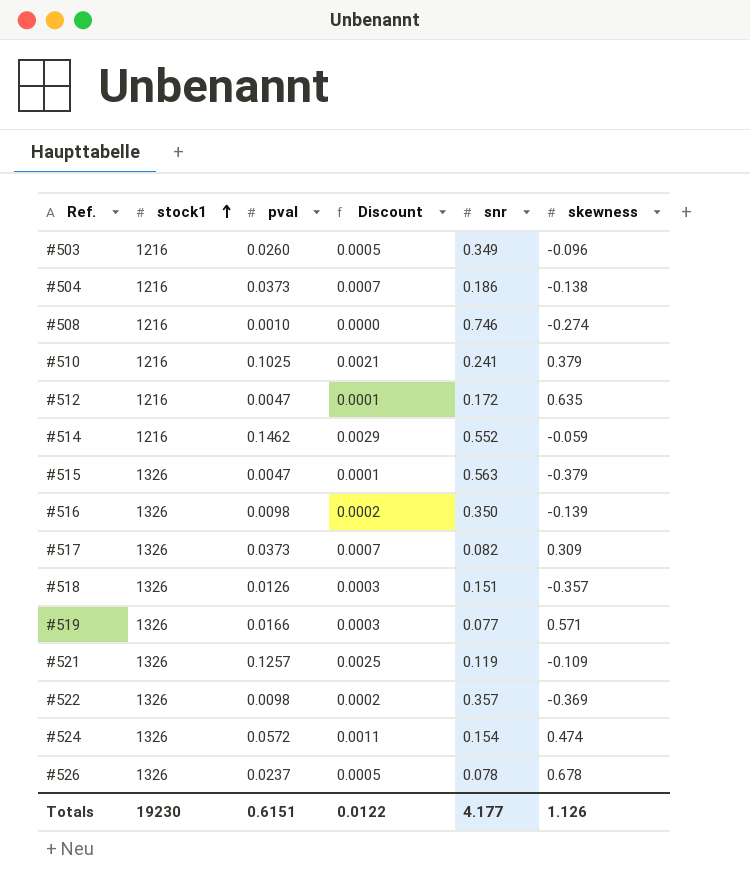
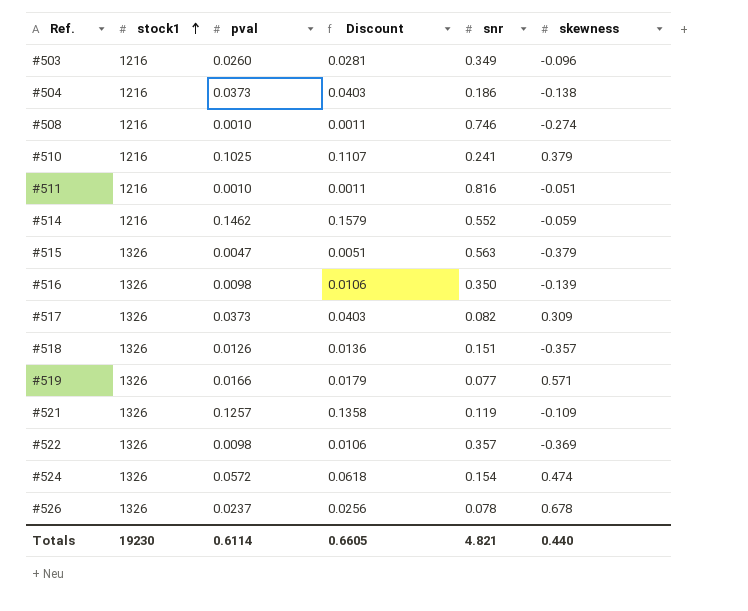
column Discount | formula: [pval] * 0.02 -> [pval] * 1.08
row #512: 1216 | 0.0047 | 0.0001 | 0.172 | 0.635 -> none
row #511: none -> 1216 | 0.0010 | 0.0011 | 0.816 | -0.051
Totals | pval: 0.6151 -> 0.6114
Totals | Discount: 0.0122 -> 0.6605
Totals | snr: 4.177 -> 4.821
Totals | skewness: 1.126 -> 0.440

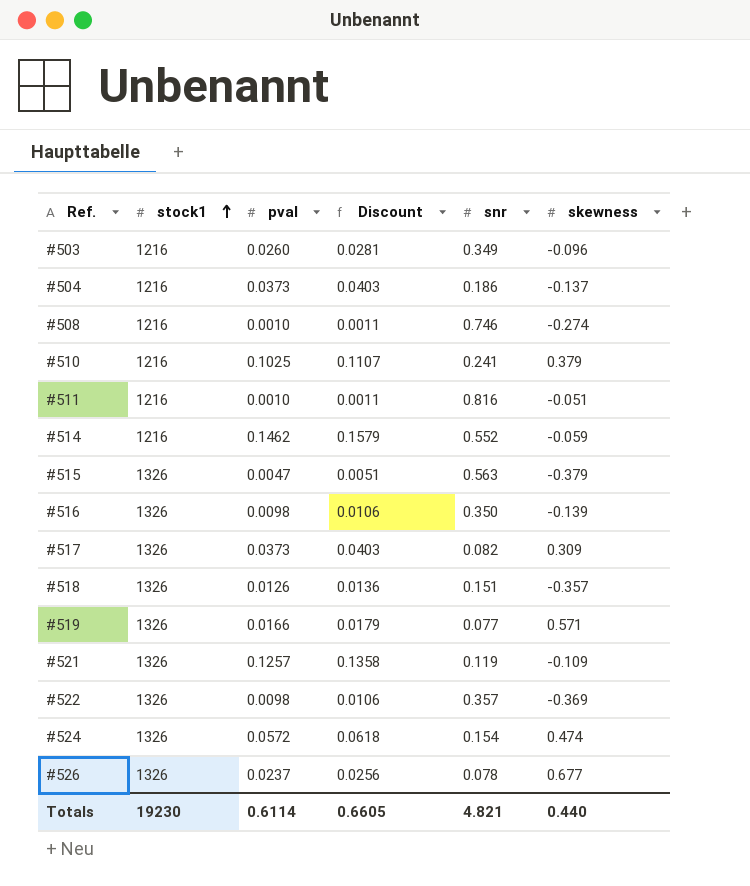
#504 | skewness: -0.138 -> -0.137
#526 | skewness: 0.678 -> 0.677

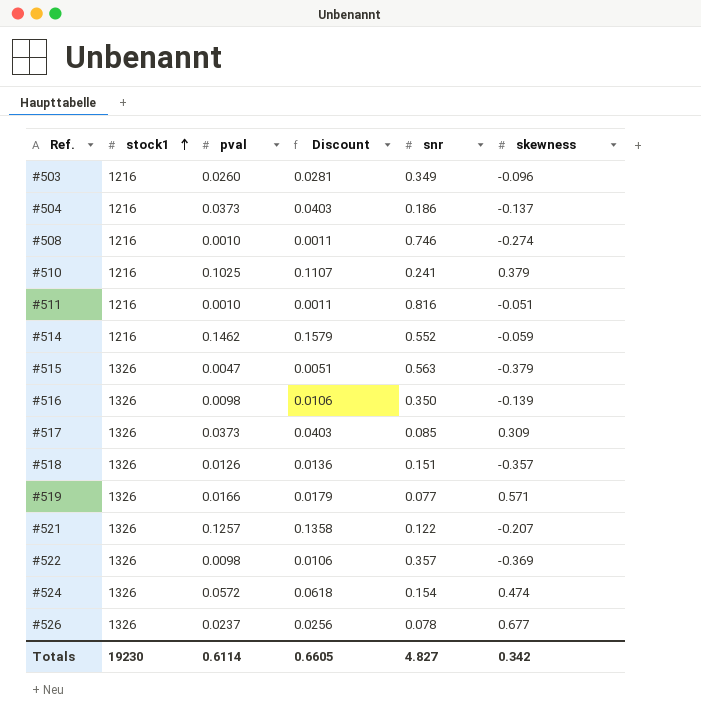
#517 | snr: 0.082 -> 0.085
#521 | snr: 0.119 -> 0.122
#521 | skewness: -0.109 -> -0.207
Totals | snr: 4.821 -> 4.827
Totals | skewness: 0.440 -> 0.342

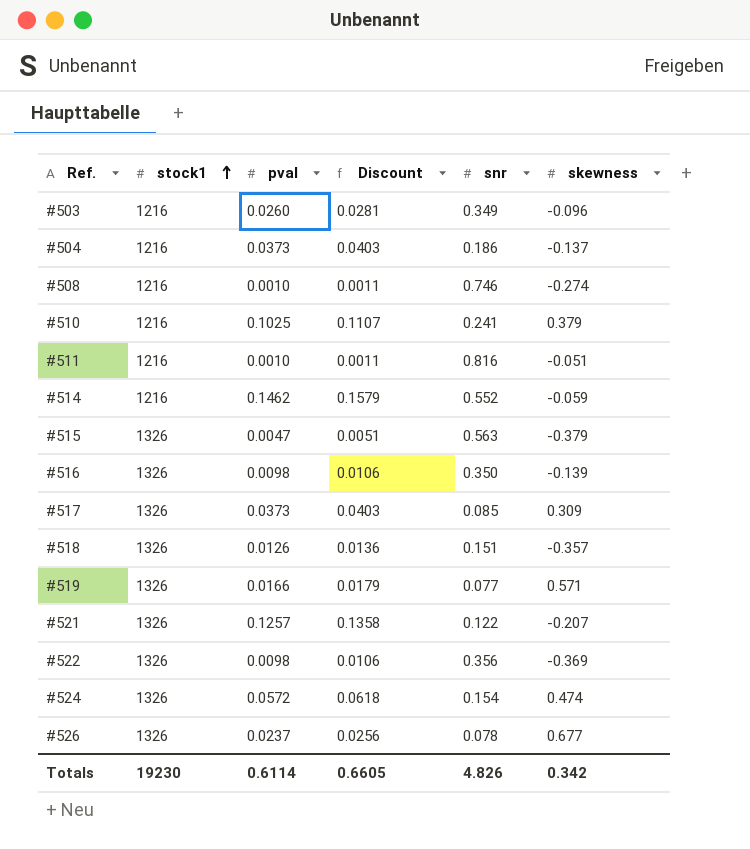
#522 | snr: 0.357 -> 0.356
Totals | snr: 4.827 -> 4.826

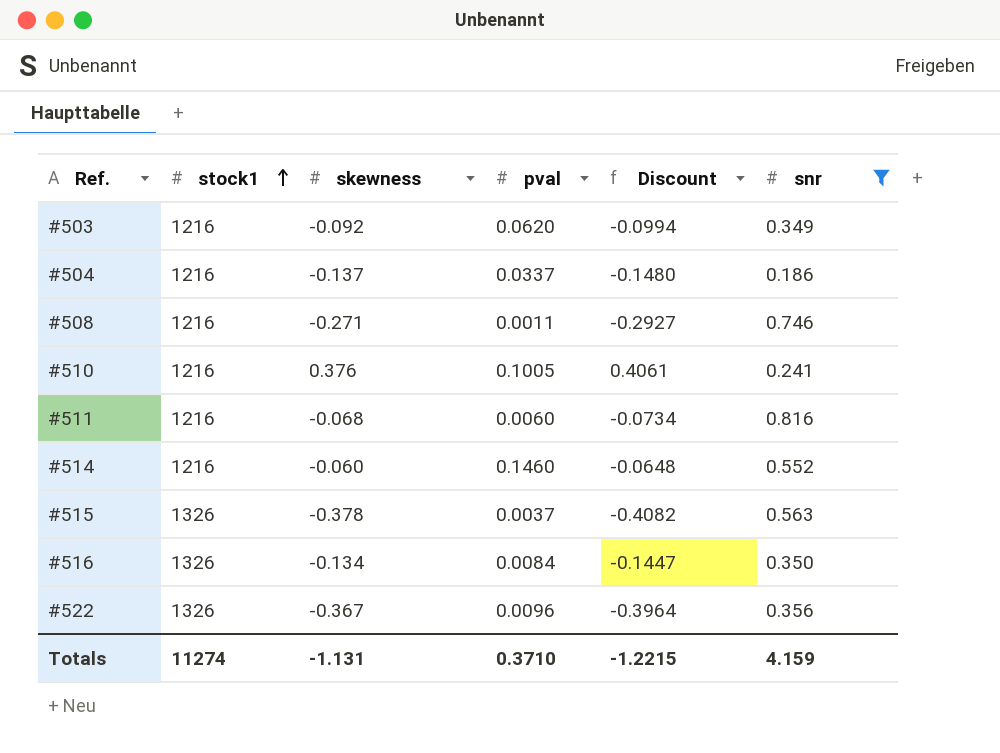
filter: none -> snr >= 0.186
column skewness | position: 6 -> 3
column Discount | formula: [pval] * 1.08 -> [skewness] * 1.08
#503 | skewness: -0.096 -> -0.092
#503 | pval: 0.0260 -> 0.0620
#504 | pval: 0.0373 -> 0.0337
#508 | skewness: -0.274 -> -0.271
#508 | pval: 0.0010 -> 0.0011
#510 | skewness: 0.379 -> 0.376
#510 | pval: 0.1025 -> 0.1005
#511 | skewness: -0.051 -> -0.068
#511 | pval: 0.0010 -> 0.0060
#514 | skewness: -0.059 -> -0.060
#514 | pval: 0.1462 -> 0.1460
#515 | skewness: -0.379 -> -0.378
#515 | pval: 0.0047 -> 0.0037
#516 | skewness: -0.139 -> -0.134
#516 | pval: 0.0098 -> 0.0084
#522 | skewness: -0.369 -> -0.367
#522 | pval: 0.0098 -> 0.0096
Totals | stock1: 19230 -> 11274
Totals | skewness: 0.342 -> -1.131
Totals | pval: 0.6114 -> 0.3710
Totals | Discount: 0.6605 -> -1.2215
Totals | snr: 4.826 -> 4.159

